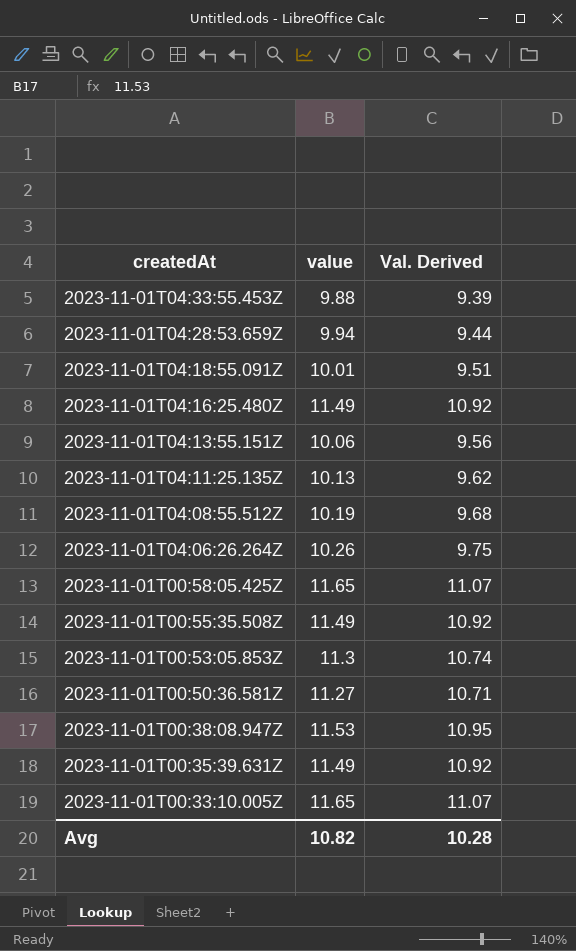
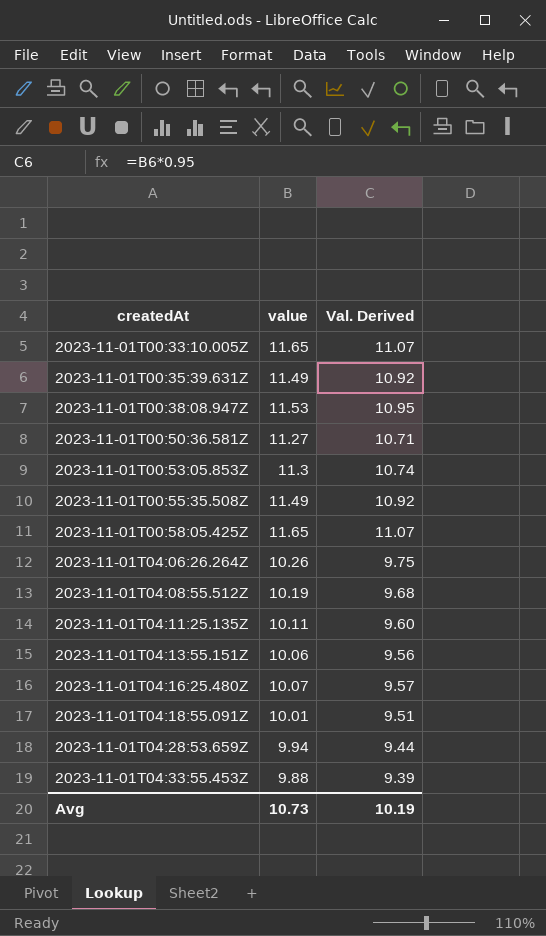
row order: createdAt descending -> createdAt ascending
2023-11-01T04:11:25.135Z | value: 10.13 -> 10.11
2023-11-01T04:11:25.135Z | Val. Derived: 9.62 -> 9.60
2023-11-01T04:16:25.480Z | value: 11.49 -> 10.07
2023-11-01T04:16:25.480Z | Val. Derived: 10.92 -> 9.57
Avg | value: 10.82 -> 10.73
Avg | Val. Derived: 10.28 -> 10.19

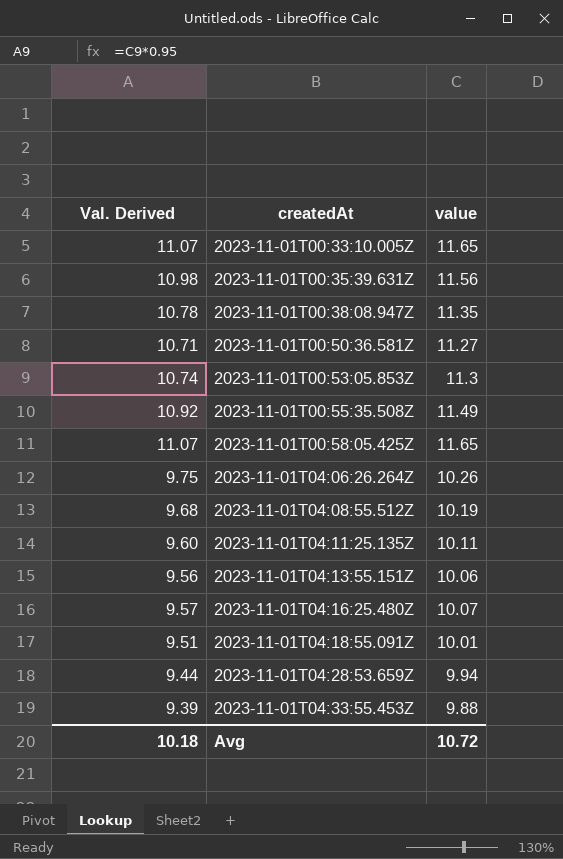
column Val. Derived | position: 3 -> 1
2023-11-01T00:35:39.631Z | Val. Derived: 10.92 -> 10.98
2023-11-01T00:35:39.631Z | value: 11.49 -> 11.56
2023-11-01T00:38:08.947Z | Val. Derived: 10.95 -> 10.78
2023-11-01T00:38:08.947Z | value: 11.53 -> 11.35
Avg | Val. Derived: 10.19 -> 10.18
Avg | value: 10.73 -> 10.72

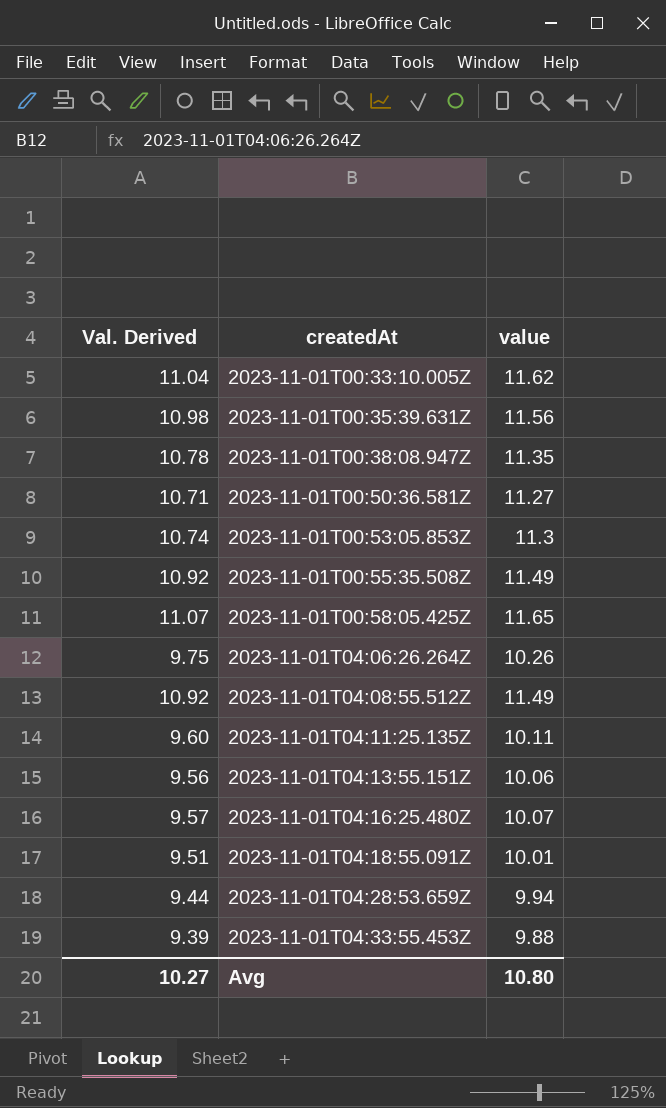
2023-11-01T00:33:10.005Z | Val. Derived: 11.07 -> 11.04
2023-11-01T00:33:10.005Z | value: 11.65 -> 11.62
2023-11-01T04:08:55.512Z | Val. Derived: 9.68 -> 10.92
2023-11-01T04:08:55.512Z | value: 10.19 -> 11.49
Avg | Val. Derived: 10.18 -> 10.27
Avg | value: 10.72 -> 10.80

